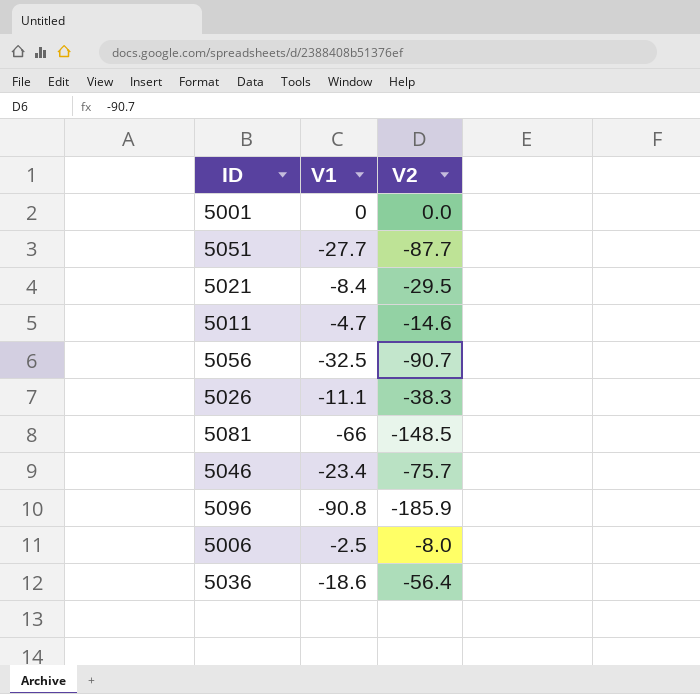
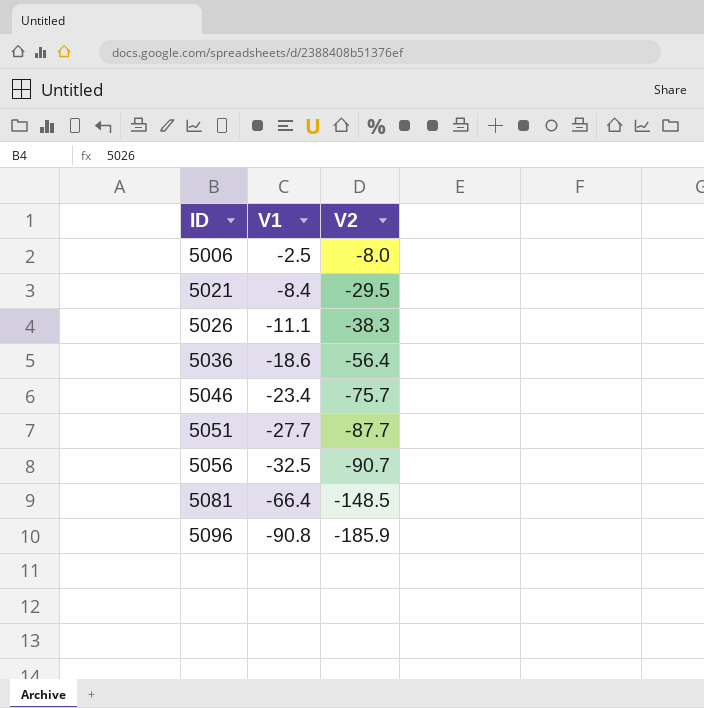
row order: none -> ID ascending
row 5001: 0 | 0.0 -> none
row 5011: -4.7 | -14.6 -> none
5081 | V1: -66 -> -66.4

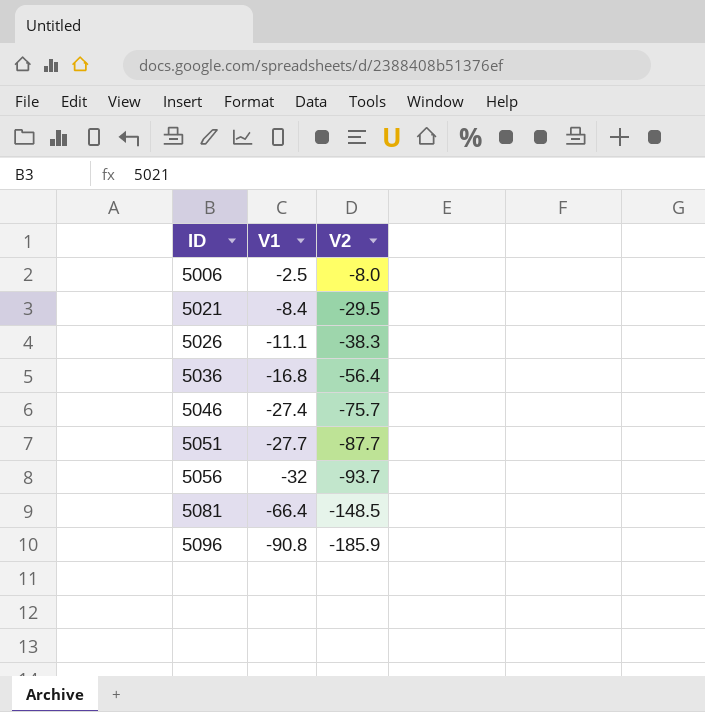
5036 | V1: -18.6 -> -16.8
5046 | V1: -23.4 -> -27.4
5056 | V1: -32.5 -> -32
5056 | V2: -90.7 -> -93.7

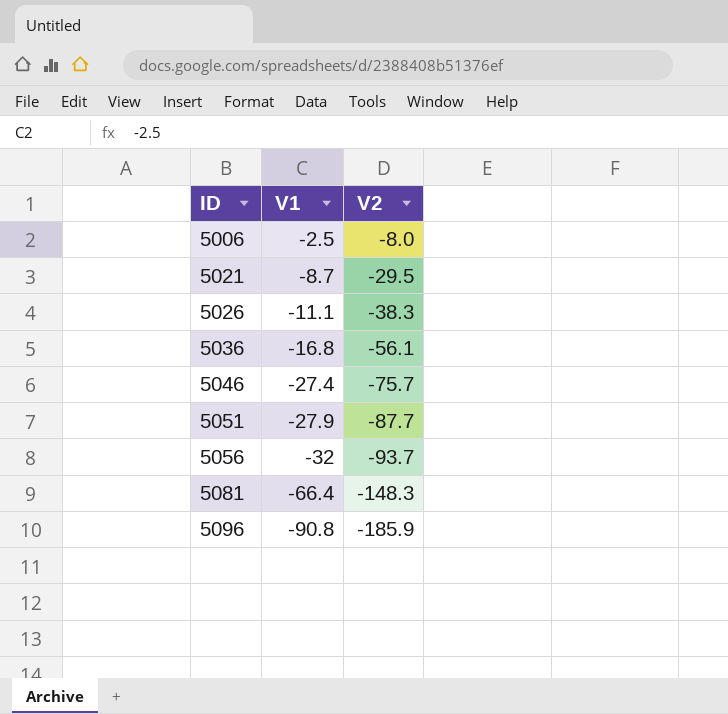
5021 | V1: -8.4 -> -8.7
5036 | V2: -56.4 -> -56.1
5051 | V1: -27.7 -> -27.9
5081 | V2: -148.5 -> -148.3

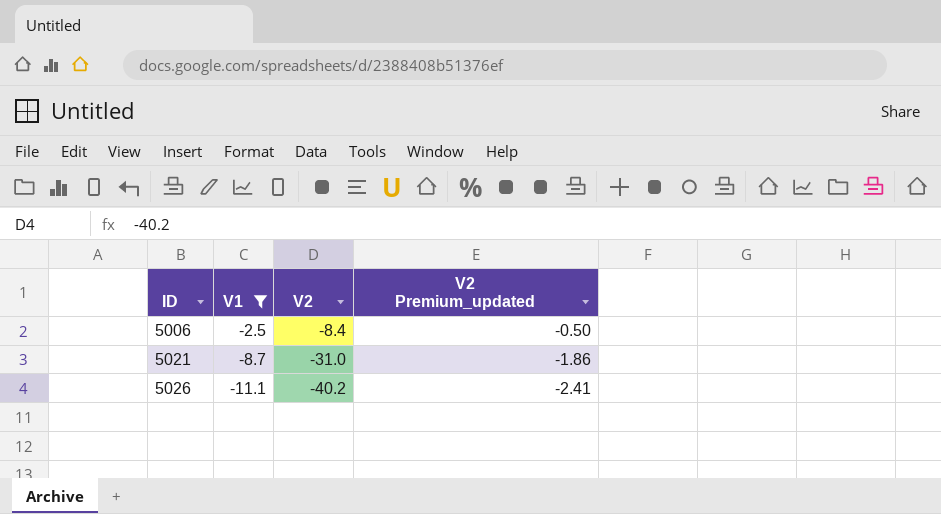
filter: none -> V1 >= -11.1
column V2 Premium_updated | formula: none -> [V2] * 0.06
5006 | V2: -8.0 -> -8.4
5021 | V2: -29.5 -> -31.0
5026 | V2: -38.3 -> -40.2

